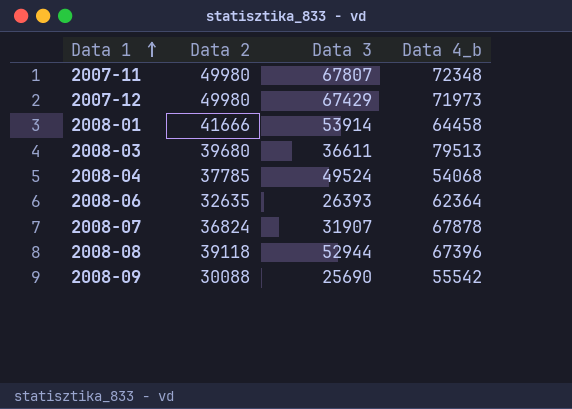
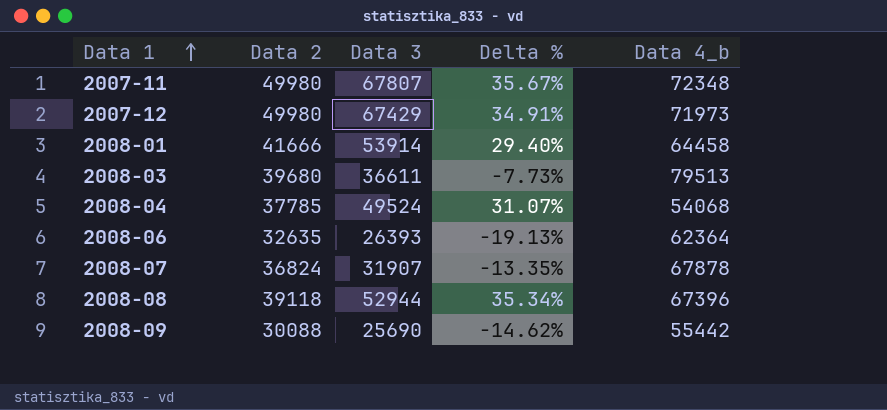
column Delta % | formula: none -> ([Data 3] - [Data 2]) / [Data 2]
2008-09 | Data 4_b: 55542 -> 55442

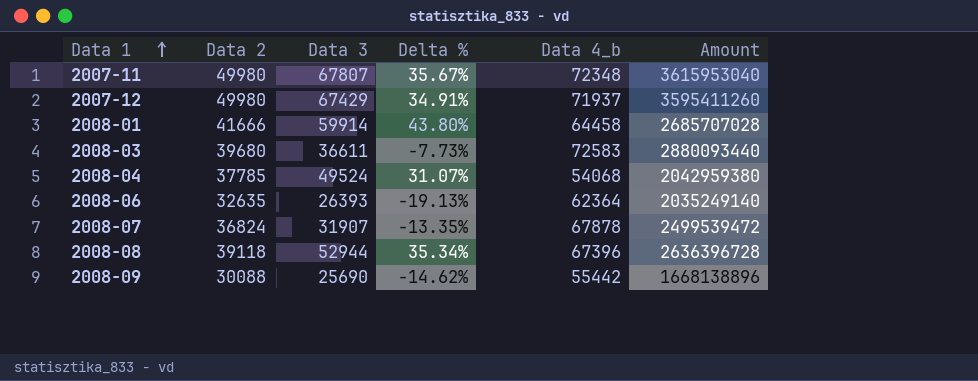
column Amount | formula: none -> [Data 2] * [Data 4_b]
2007-12 | Data 4_b: 71973 -> 71937
2008-01 | Data 3: 53914 -> 59914
2008-01 | Delta %: 29.40% -> 43.80%
2008-03 | Data 4_b: 79513 -> 72583

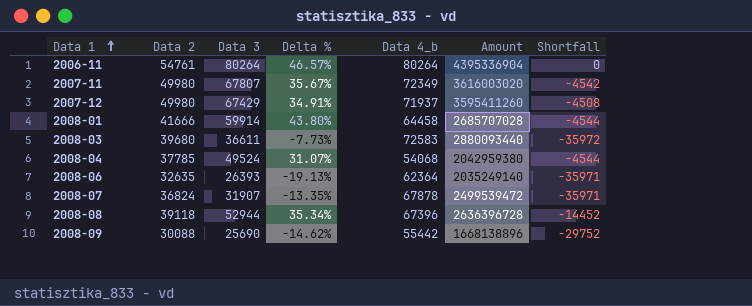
column Shortfall | formula: none -> [Data 3] - [Data 4_b]
row 2006-11: none -> 54761 | 80264 | 46.57% | 80264 | 4395336904 | 0
2007-11 | Data 4_b: 72348 -> 72349
2007-11 | Amount: 3615953040 -> 3616003020

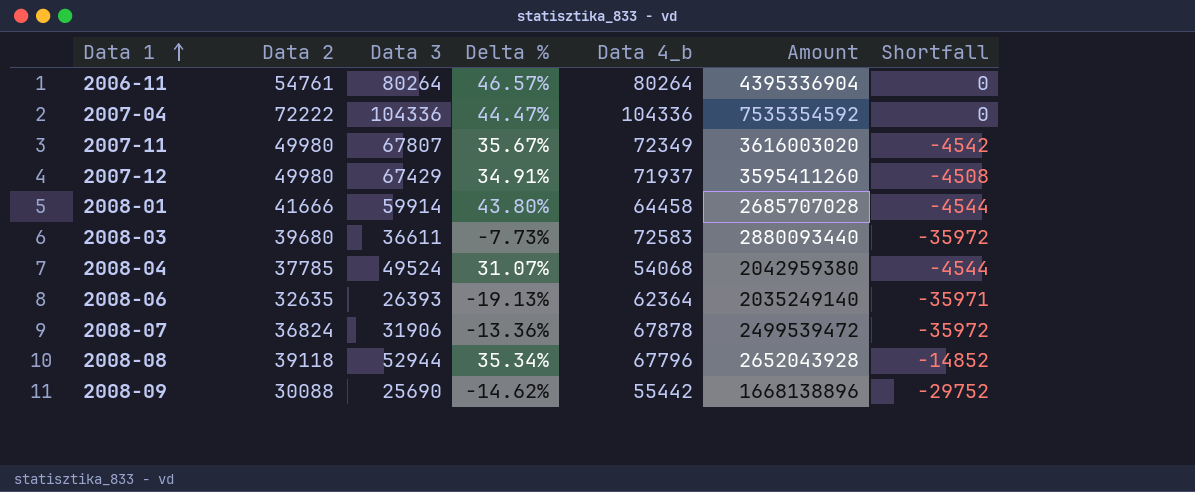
row 2007-04: none -> 72222 | 104336 | 44.47% | 104336 | 7535354592 | 0
2008-07 | Data 3: 31907 -> 31906
2008-07 | Delta %: -13.35% -> -13.36%
2008-07 | Shortfall: -35971 -> -35972
2008-08 | Data 4_b: 67396 -> 67796
2008-08 | Amount: 2636396728 -> 2652043928
2008-08 | Shortfall: -14452 -> -14852

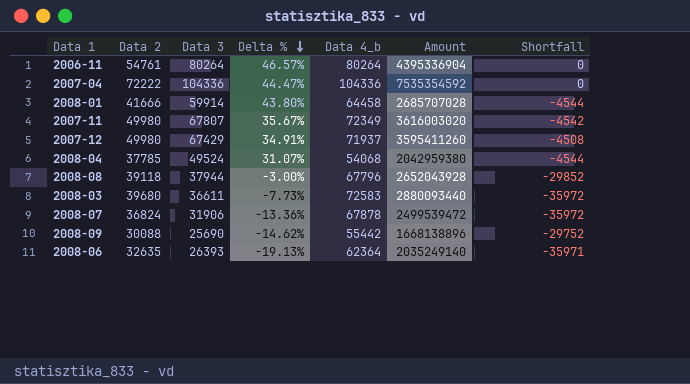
row order: Data 1 ascending -> Delta % descending
2008-08 | Data 3: 52944 -> 37944
2008-08 | Delta %: 35.34% -> -3.00%
2008-08 | Shortfall: -14852 -> -29852

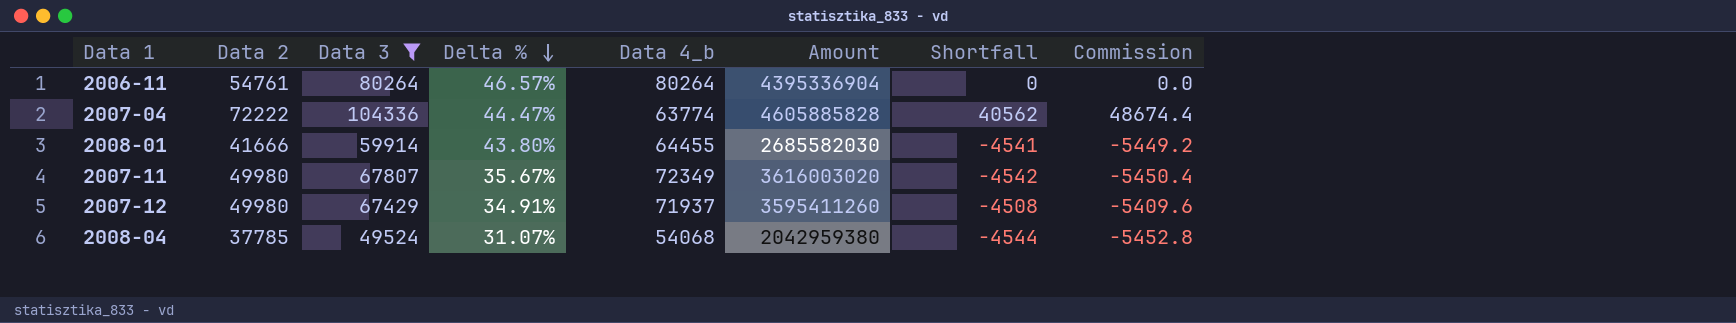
filter: none -> Data 3 >= 49524
column Commission | formula: none -> [Shortfall] * 1.2
2007-04 | Data 4_b: 104336 -> 63774
2007-04 | Amount: 7535354592 -> 4605885828
2007-04 | Shortfall: 0 -> 40562
2008-01 | Data 4_b: 64458 -> 64455
2008-01 | Amount: 2685707028 -> 2685582030
2008-01 | Shortfall: -4544 -> -4541

